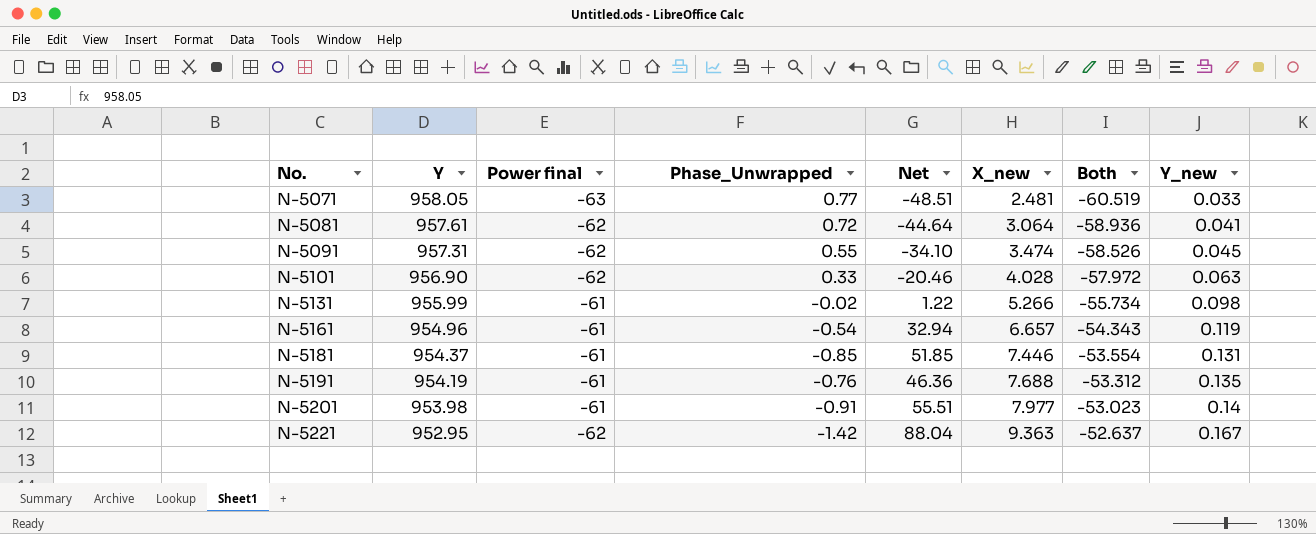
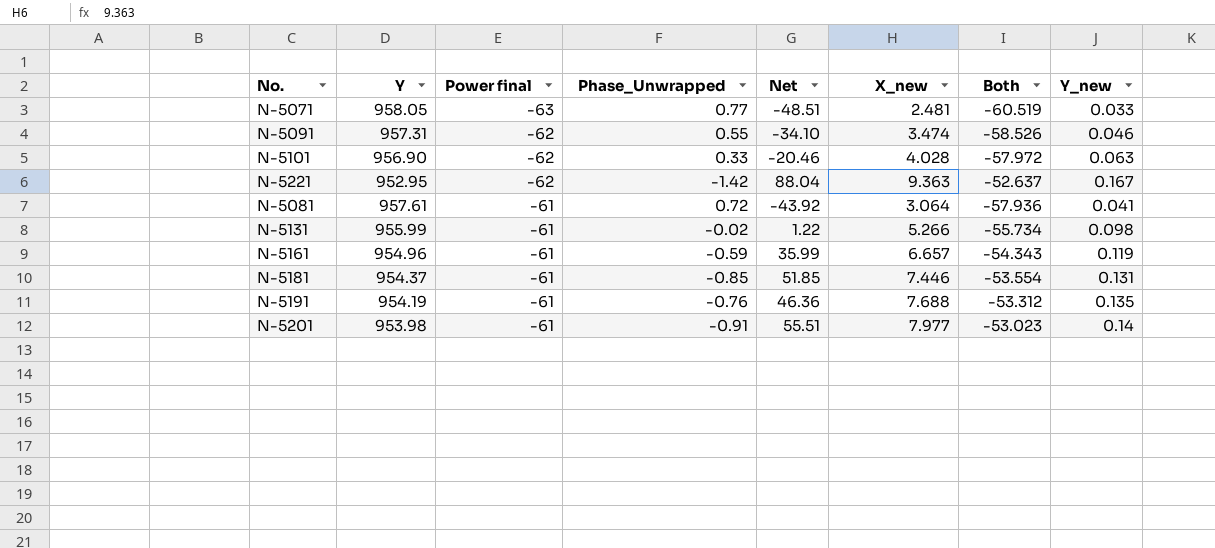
row order: No. ascending -> Power final ascending
N-5091 | Y_new: 0.045 -> 0.046
N-5081 | Power final: -62 -> -61
N-5081 | Net: -44.64 -> -43.92
N-5081 | Both: -58.936 -> -57.936
N-5161 | Phase_Unwrapped: -0.54 -> -0.59
N-5161 | Net: 32.94 -> 35.99

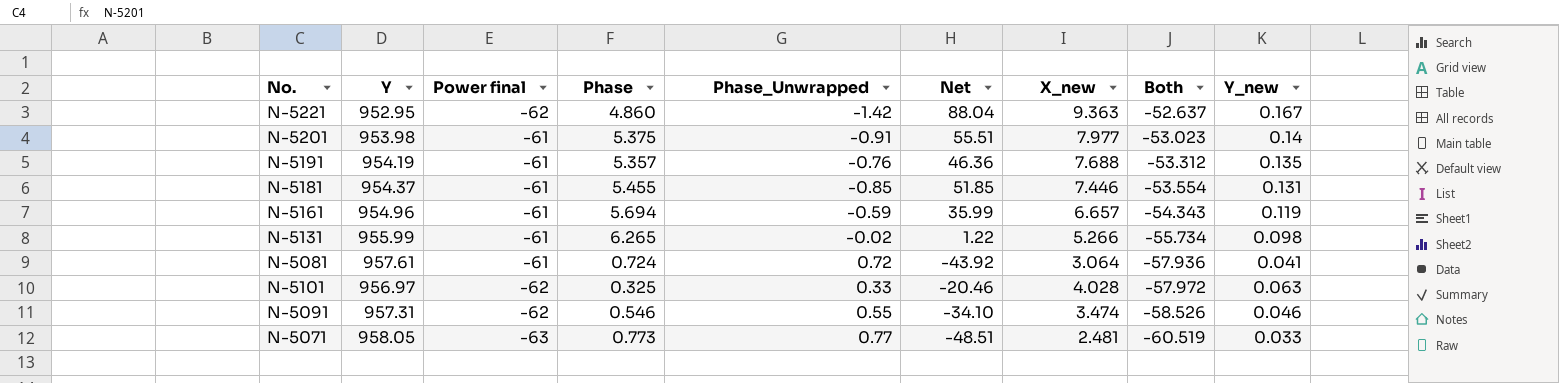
row order: Power final ascending -> Both descending
column Phase | position: none -> 4
N-5101 | Y: 956.90 -> 956.97

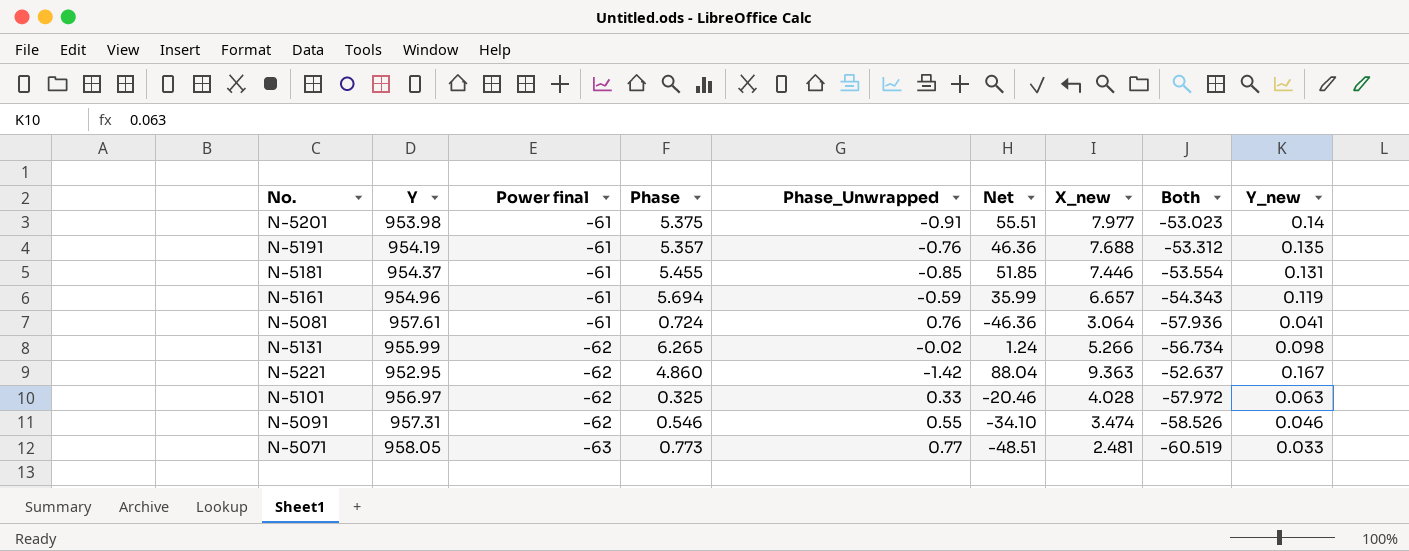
row order: Both descending -> Power final descending
N-5081 | Phase_Unwrapped: 0.72 -> 0.76
N-5081 | Net: -43.92 -> -46.36
N-5131 | Power final: -61 -> -62
N-5131 | Net: 1.22 -> 1.24
N-5131 | Both: -55.734 -> -56.734

